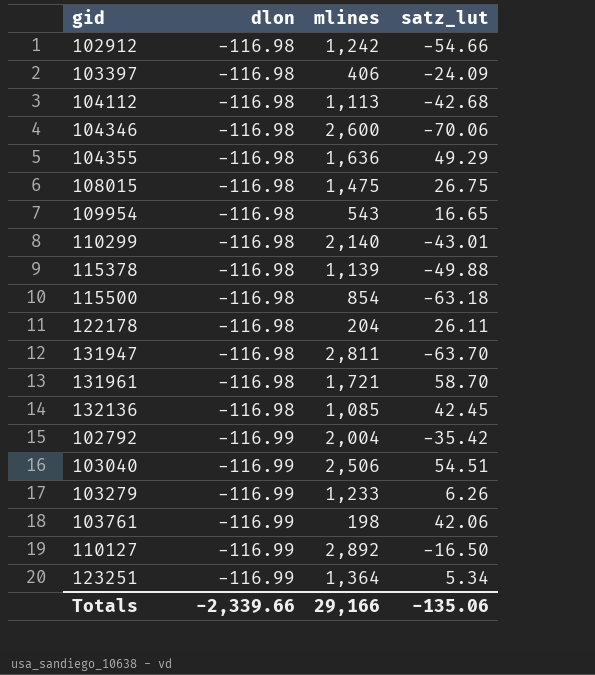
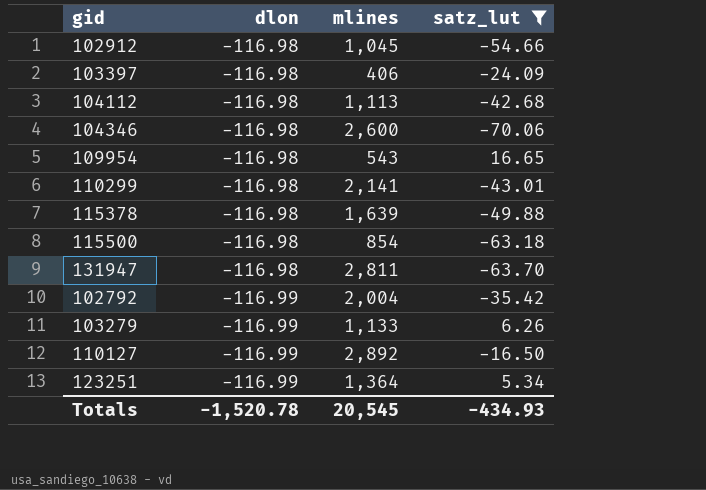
filter: none -> satz_lut <= 16.65
102912 | mlines: 1,242 -> 1,045
110299 | mlines: 2,140 -> 2,141
115378 | mlines: 1,139 -> 1,639
103279 | mlines: 1,233 -> 1,133
Totals | dlon: -2,339.66 -> -1,520.78
Totals | mlines: 29,166 -> 20,545
Totals | satz_lut: -135.06 -> -434.93

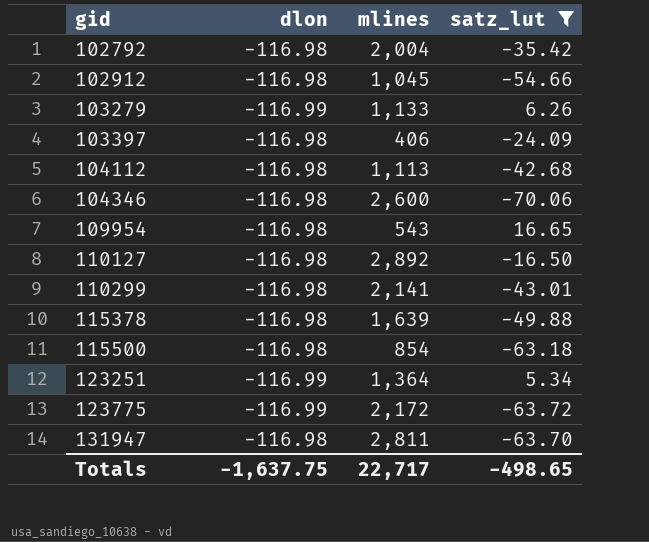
row order: dlon descending -> gid ascending
102792 | dlon: -116.99 -> -116.98
110127 | dlon: -116.99 -> -116.98
row 123775: none -> -116.99 | 2,172 | -63.72
Totals | dlon: -1,520.78 -> -1,637.75
Totals | mlines: 20,545 -> 22,717
Totals | satz_lut: -434.93 -> -498.65

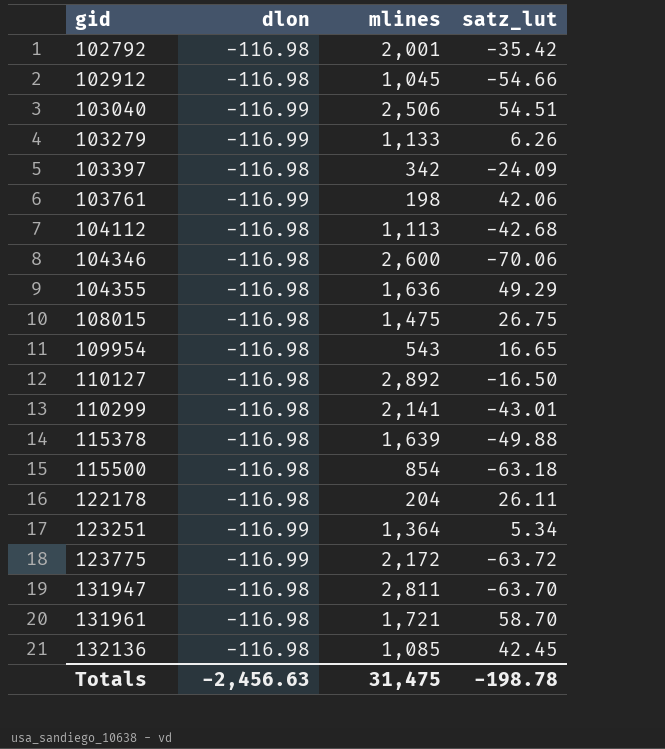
filter: satz_lut <= 16.65 -> none
102792 | mlines: 2,004 -> 2,001
103397 | mlines: 406 -> 342
Totals | dlon: -1,637.75 -> -2,456.63
Totals | mlines: 22,717 -> 31,475
Totals | satz_lut: -498.65 -> -198.78

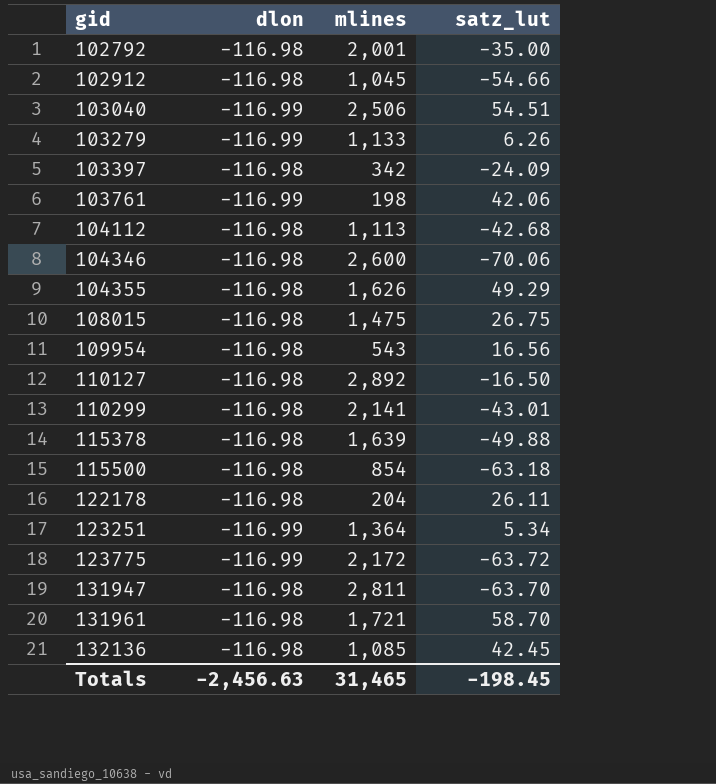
102792 | satz_lut: -35.42 -> -35.00
104355 | mlines: 1,636 -> 1,626
109954 | satz_lut: 16.65 -> 16.56
Totals | mlines: 31,475 -> 31,465
Totals | satz_lut: -198.78 -> -198.45

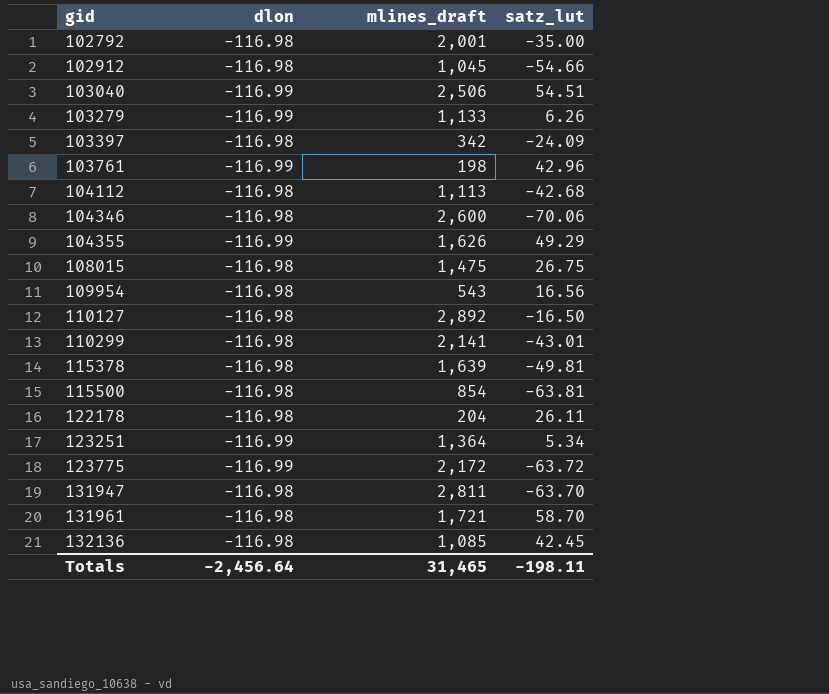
column name: mlines -> mlines_draft
103761 | satz_lut: 42.06 -> 42.96
104355 | dlon: -116.98 -> -116.99
115378 | satz_lut: -49.88 -> -49.81
115500 | satz_lut: -63.18 -> -63.81
Totals | dlon: -2,456.63 -> -2,456.64
Totals | satz_lut: -198.45 -> -198.11

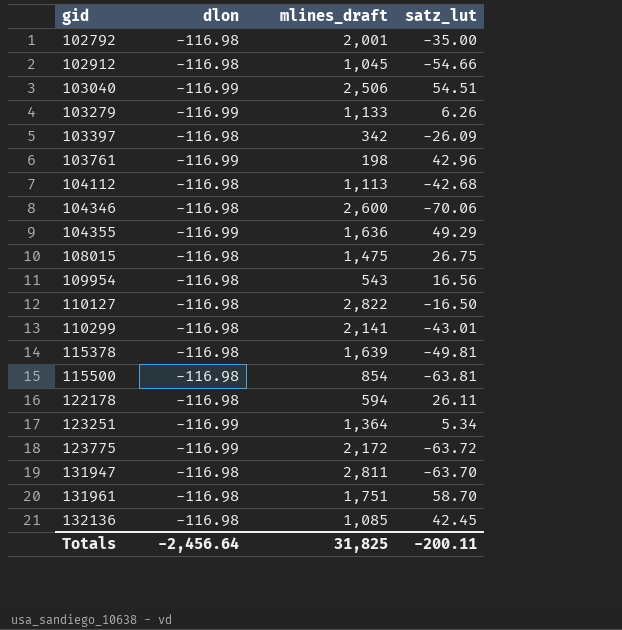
103397 | satz_lut: -24.09 -> -26.09
104355 | mlines_draft: 1,626 -> 1,636
110127 | mlines_draft: 2,892 -> 2,822
122178 | mlines_draft: 204 -> 594
131961 | mlines_draft: 1,721 -> 1,751
Totals | mlines_draft: 31,465 -> 31,825
Totals | satz_lut: -198.11 -> -200.11

